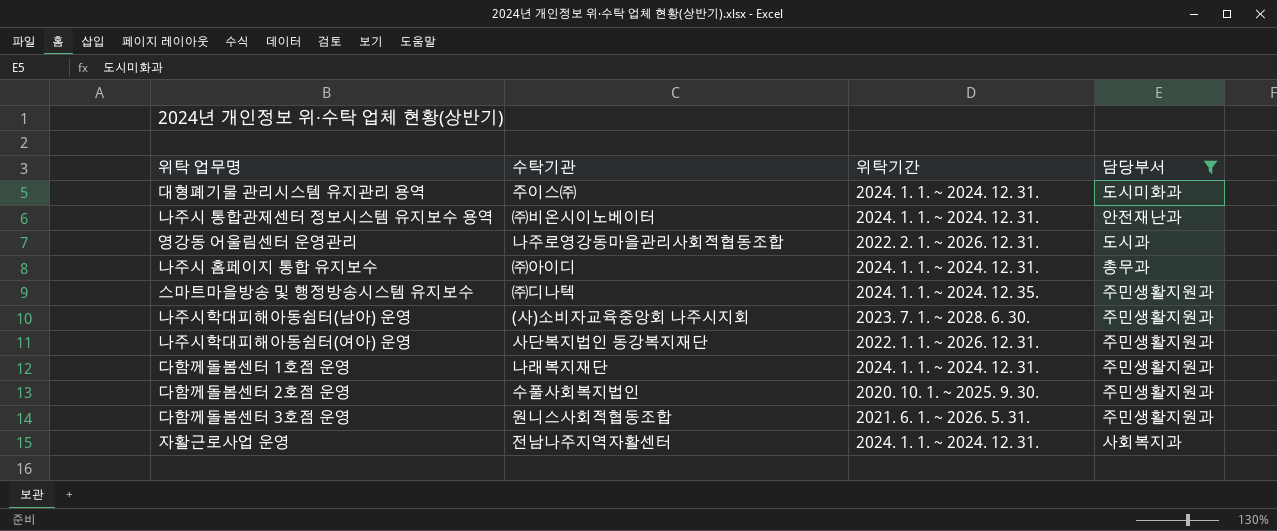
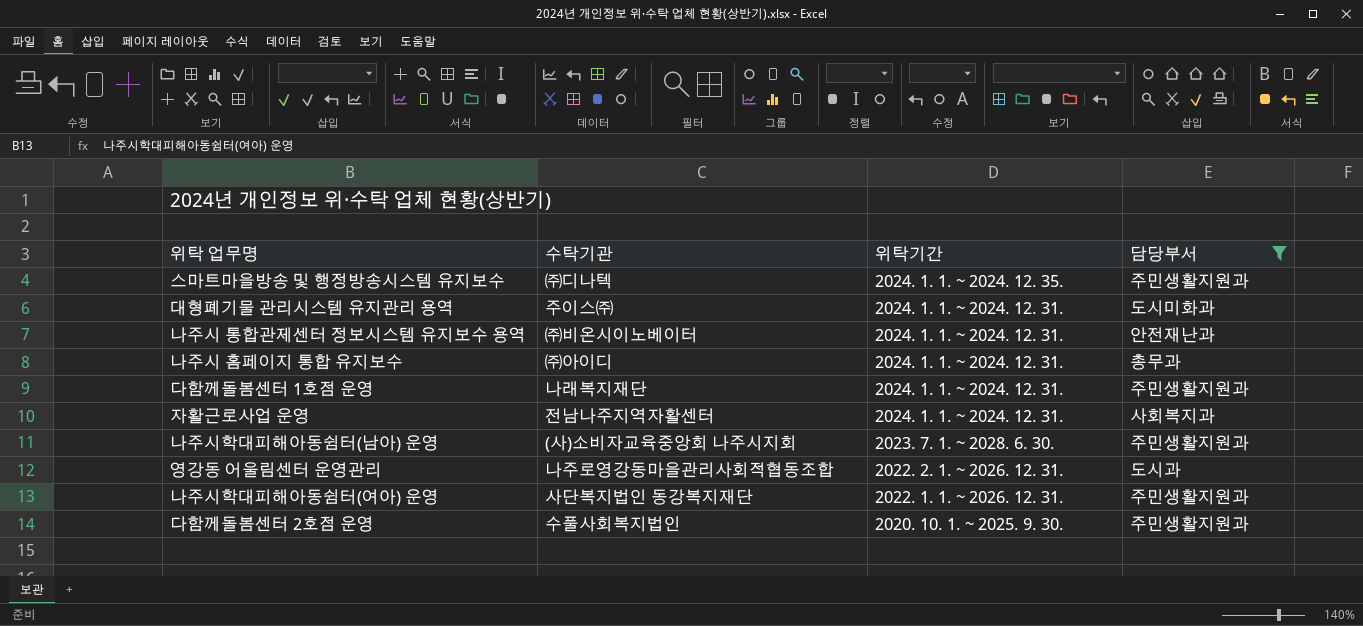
row order: none -> 위탁기간 descending
row 다함께돌봄센터 3호점 운영: 원니스사회적협동조합 | 2021. 6. 1. ~ 2026. 5. 31. | 주민생활지원과 -> none

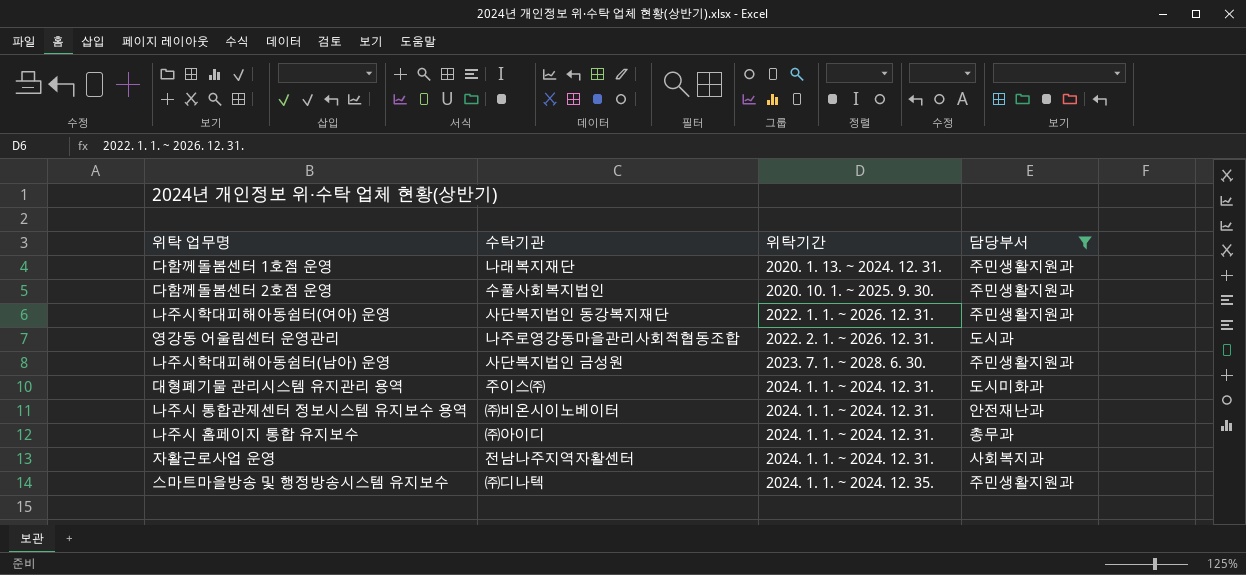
row order: 위탁기간 descending -> 위탁기간 ascending
다함께돌봄센터 1호점 운영 | 위탁기간: 2024. 1. 1. ~ 2024. 12. 31. -> 2020. 1. 13. ~ 2024. 12. 31.
나주시학대피해아동쉼터(남아) 운영 | 수탁기관: (사)소비자교육중앙회 나주시지회 -> 사단복지법인 금성원

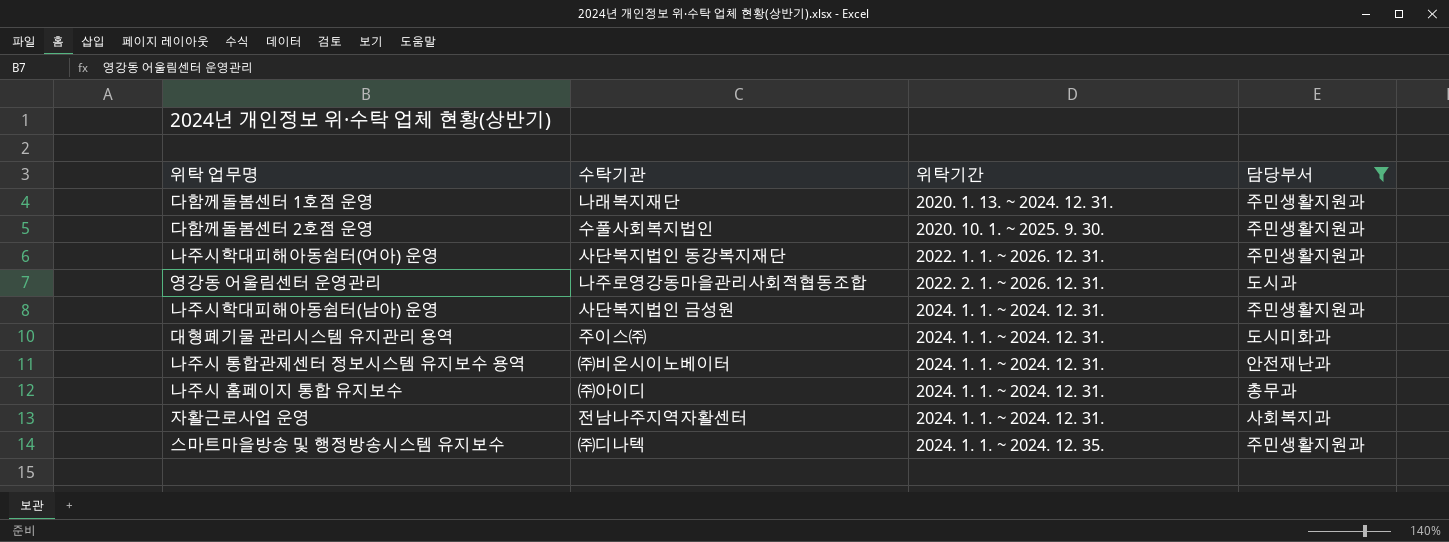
나주시학대피해아동쉼터(남아) 운영 | 위탁기간: 2023. 7. 1. ~ 2028. 6. 30. -> 2024. 1. 1. ~ 2024. 12. 31.

